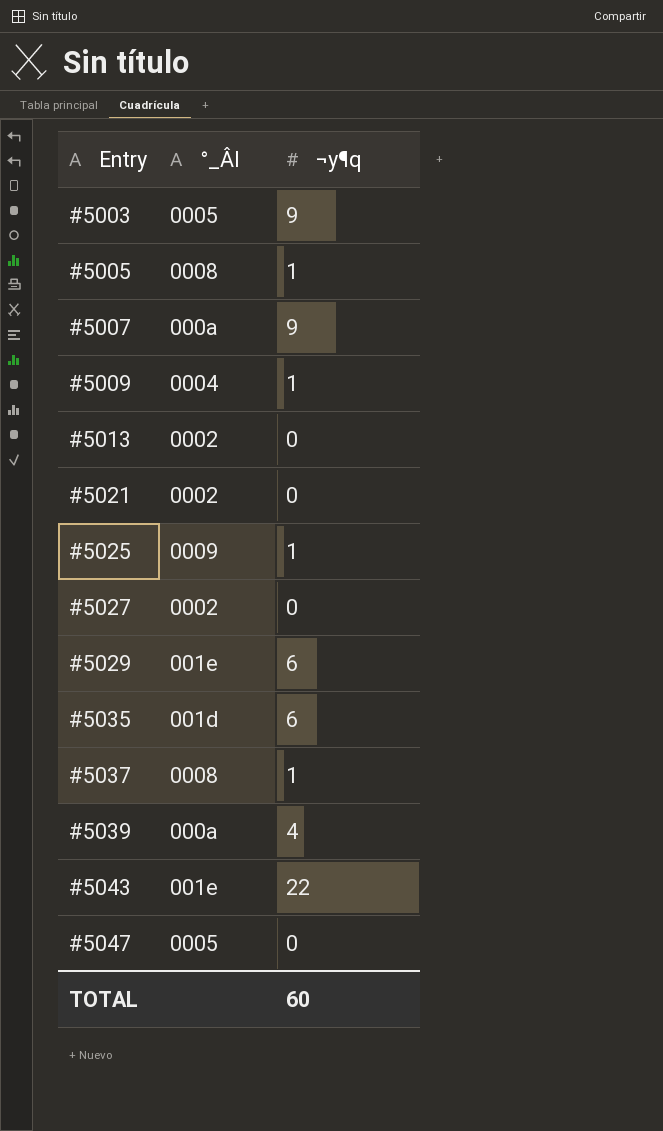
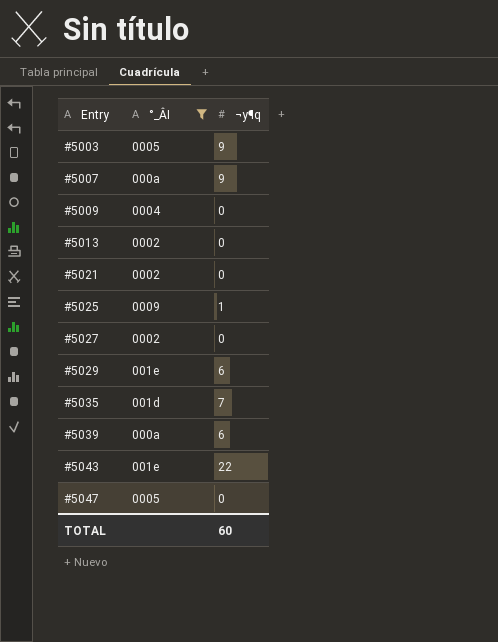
filter: none -> °_ÂI != 0008
#5009 | ¬y¶q: 1 -> 0
#5035 | ¬y¶q: 6 -> 7
#5039 | ¬y¶q: 4 -> 6

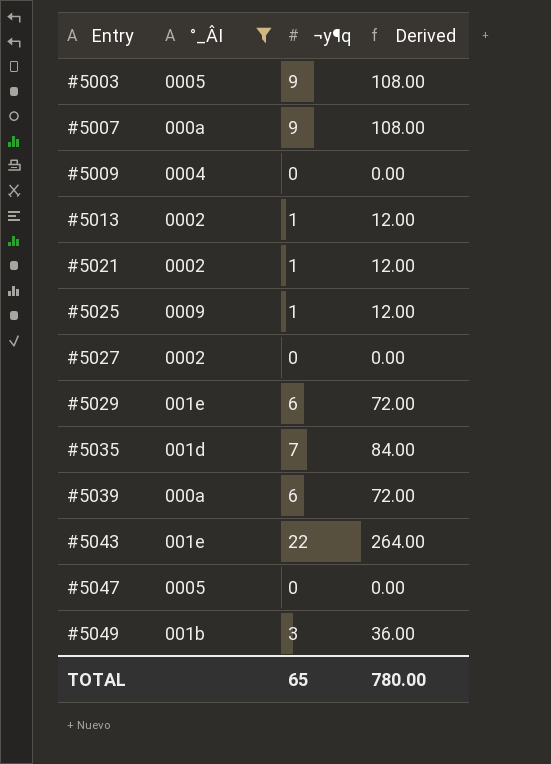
column Derived | formula: none -> [¬y¶q] * 12
#5013 | ¬y¶q: 0 -> 1
#5021 | ¬y¶q: 0 -> 1
row #5049: none -> 001b | 3 | 36.00
TOTAL | ¬y¶q: 60 -> 65

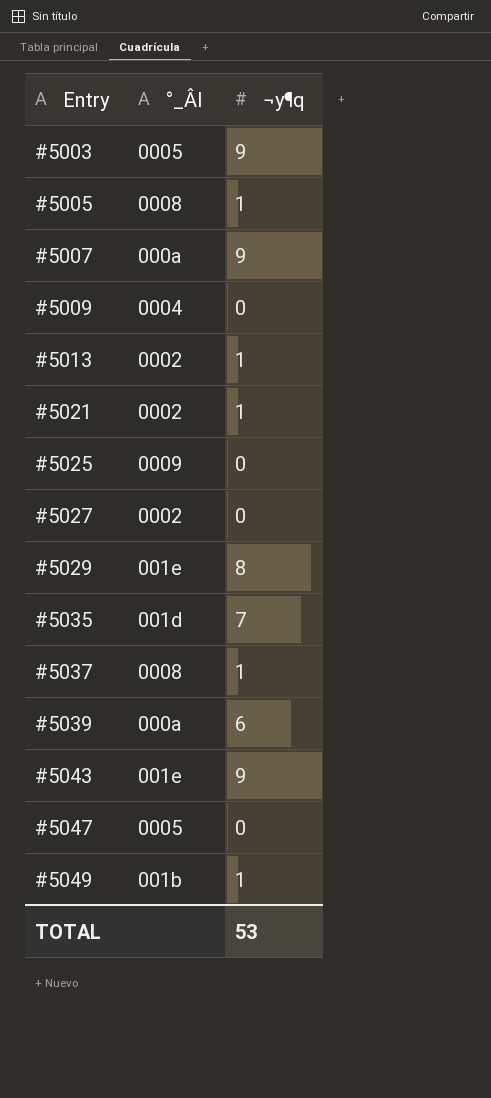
filter: °_ÂI != 0008 -> none
column Derived | formula: [¬y¶q] * 12 -> none
#5025 | ¬y¶q: 1 -> 0
#5029 | ¬y¶q: 6 -> 8
#5043 | ¬y¶q: 22 -> 9
#5049 | ¬y¶q: 3 -> 1
TOTAL | ¬y¶q: 65 -> 53

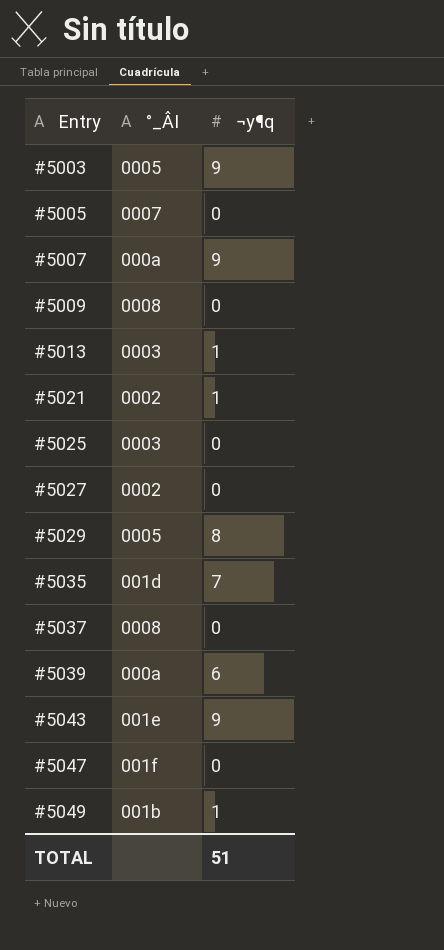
#5005 | °_ÂI: 0008 -> 0007
#5005 | ¬y¶q: 1 -> 0
#5009 | °_ÂI: 0004 -> 0008
#5013 | °_ÂI: 0002 -> 0003
#5025 | °_ÂI: 0009 -> 0003
#5029 | °_ÂI: 001e -> 0005
#5037 | ¬y¶q: 1 -> 0
#5047 | °_ÂI: 0005 -> 001f
TOTAL | ¬y¶q: 53 -> 51

